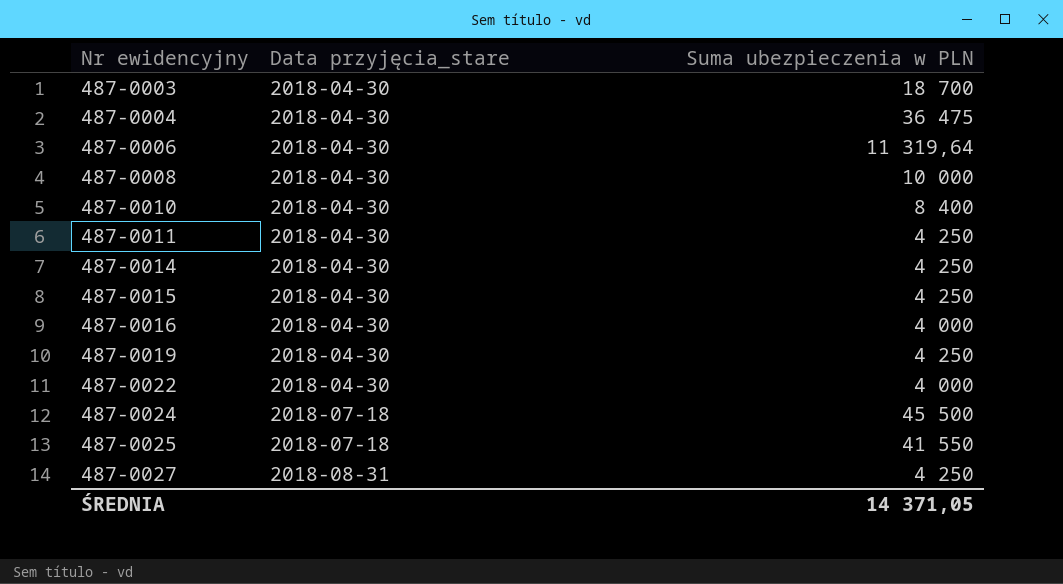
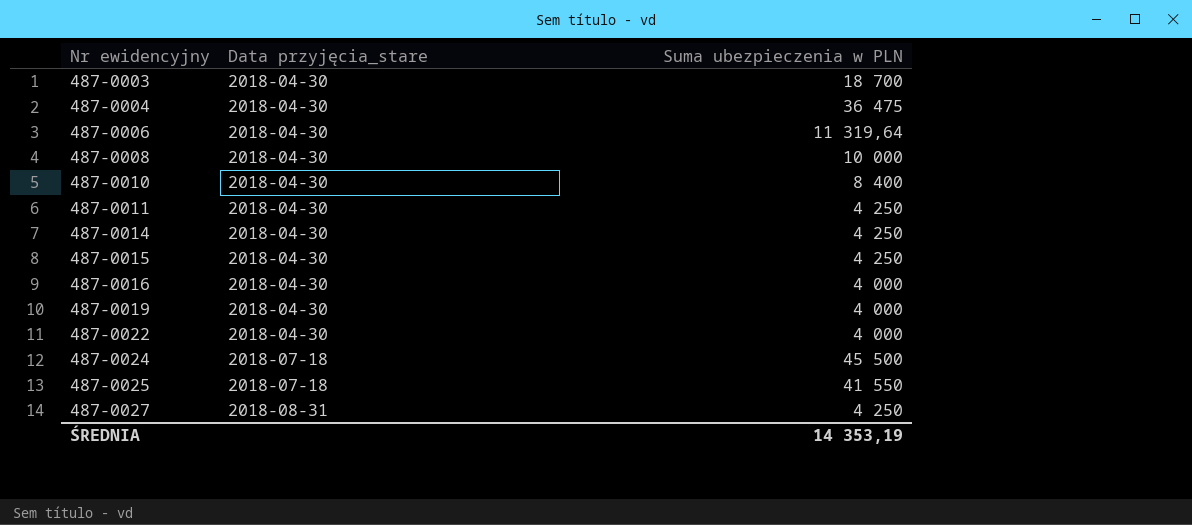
487-0019 | Suma ubezpieczenia w PLN: 4 250 -> 4 000
ŚREDNIA | Suma ubezpieczenia w PLN: 14 371,05 -> 14 353,19

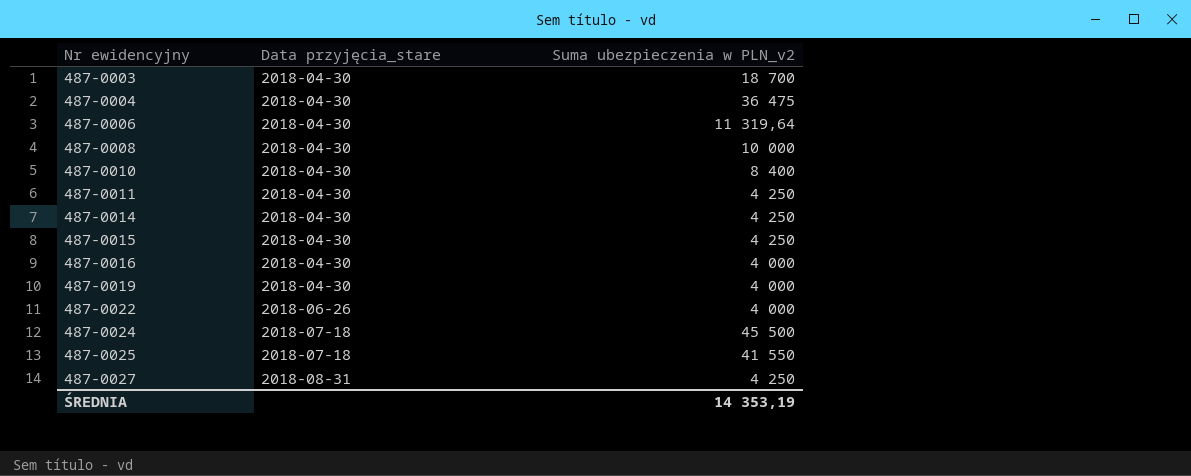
column name: Suma ubezpieczenia w PLN -> Suma ubezpieczenia w PLN_v2
487-0022 | Data przyjęcia_stare: 2018-04-30 -> 2018-06-26

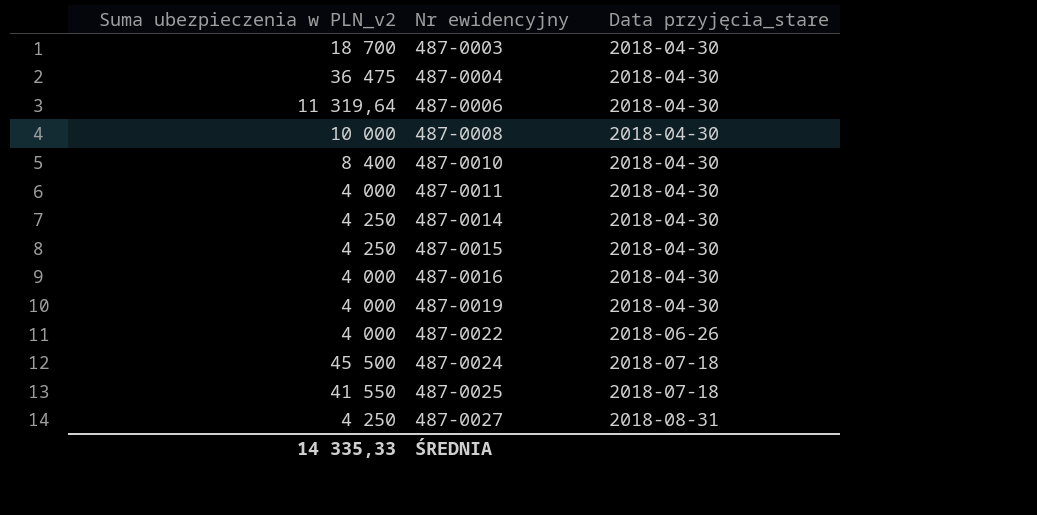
column Suma ubezpieczenia w PLN_v2 | position: 3 -> 1
487-0011 | Suma ubezpieczenia w PLN_v2: 4 250 -> 4 000
ŚREDNIA | Suma ubezpieczenia w PLN_v2: 14 353,19 -> 14 335,33

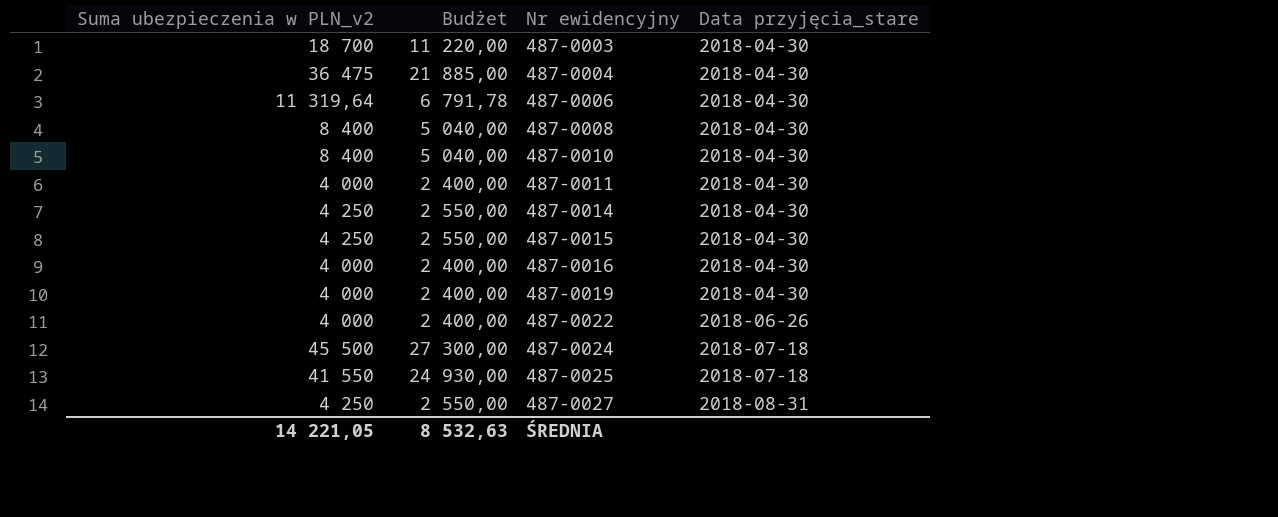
column Budżet | formula: none -> [Suma ubezpieczenia w PLN_v2] * 0,6
487-0008 | Suma ubezpieczenia w PLN_v2: 10 000 -> 8 400
ŚREDNIA | Suma ubezpieczenia w PLN_v2: 14 335,33 -> 14 221,05

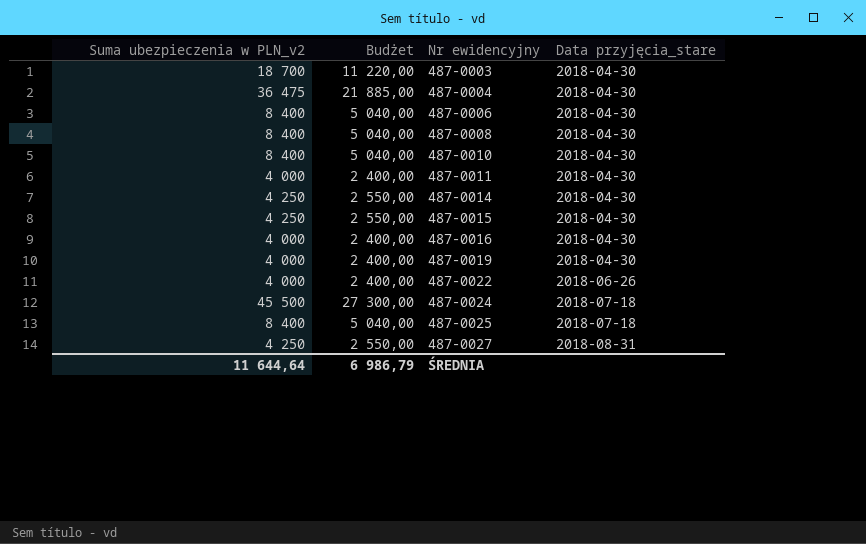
487-0006 | Suma ubezpieczenia w PLN_v2: 11 319,64 -> 8 400
487-0006 | Budżet: 6 791,78 -> 5 040,00
487-0025 | Suma ubezpieczenia w PLN_v2: 41 550 -> 8 400
487-0025 | Budżet: 24 930,00 -> 5 040,00
ŚREDNIA | Suma ubezpieczenia w PLN_v2: 14 221,05 -> 11 644,64
ŚREDNIA | Budżet: 8 532,63 -> 6 986,79

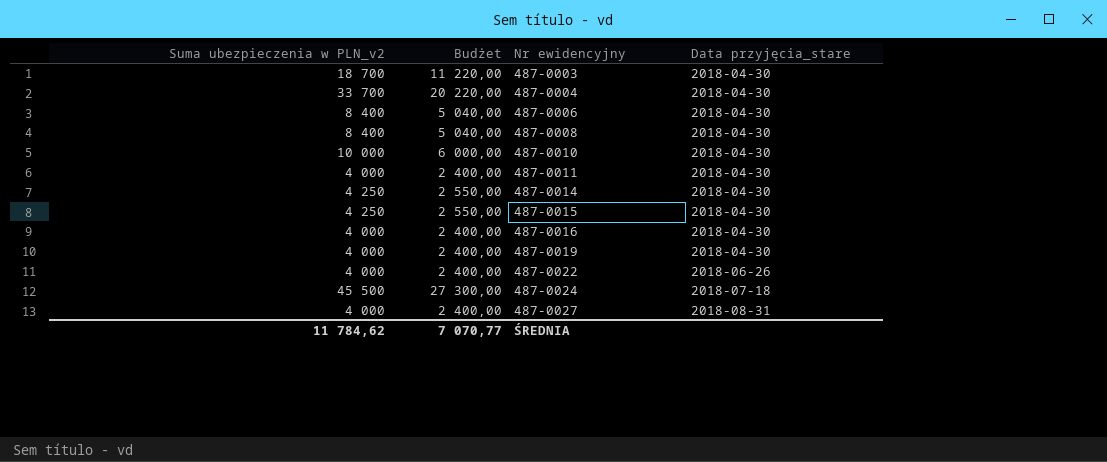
row 487-0025: 8 400 | 5 040,00 | 2018-07-18 -> none
487-0004 | Suma ubezpieczenia w PLN_v2: 36 475 -> 33 700
487-0004 | Budżet: 21 885,00 -> 20 220,00
487-0010 | Suma ubezpieczenia w PLN_v2: 8 400 -> 10 000
487-0010 | Budżet: 5 040,00 -> 6 000,00
487-0027 | Suma ubezpieczenia w PLN_v2: 4 250 -> 4 000
487-0027 | Budżet: 2 550,00 -> 2 400,00
ŚREDNIA | Suma ubezpieczenia w PLN_v2: 11 644,64 -> 11 784,62
ŚREDNIA | Budżet: 6 986,79 -> 7 070,77

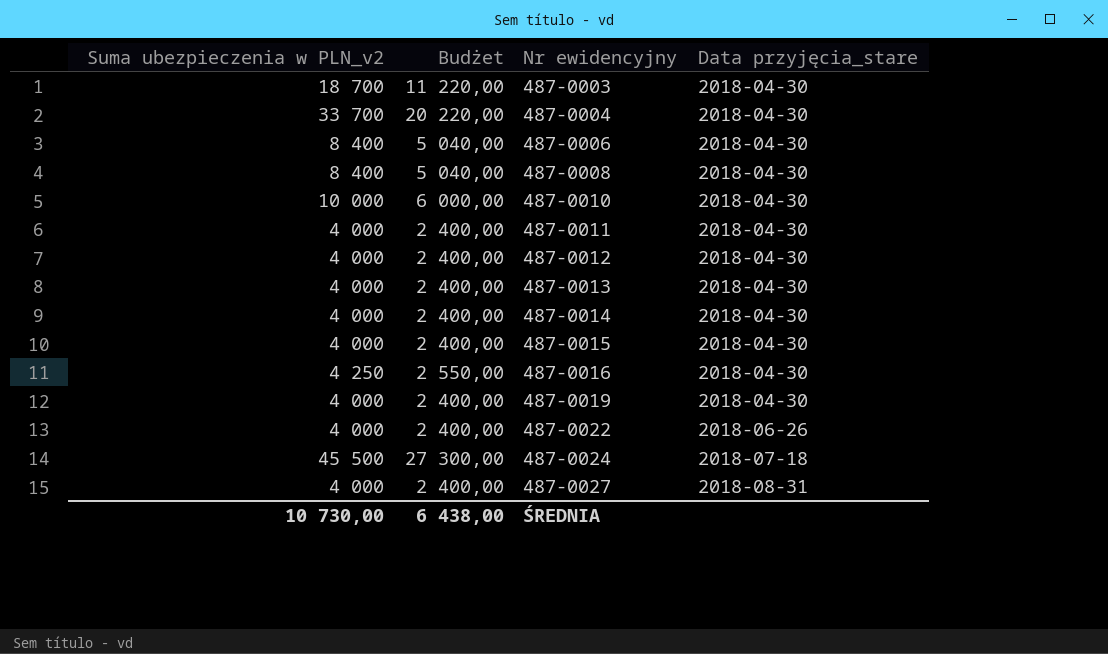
row 487-0012: none -> 4 000 | 2 400,00 | 2018-04-30
row 487-0013: none -> 4 000 | 2 400,00 | 2018-04-30
487-0014 | Suma ubezpieczenia w PLN_v2: 4 250 -> 4 000
487-0014 | Budżet: 2 550,00 -> 2 400,00
487-0015 | Suma ubezpieczenia w PLN_v2: 4 250 -> 4 000
487-0015 | Budżet: 2 550,00 -> 2 400,00
487-0016 | Suma ubezpieczenia w PLN_v2: 4 000 -> 4 250
487-0016 | Budżet: 2 400,00 -> 2 550,00
ŚREDNIA | Suma ubezpieczenia w PLN_v2: 11 784,62 -> 10 730,00
ŚREDNIA | Budżet: 7 070,77 -> 6 438,00

